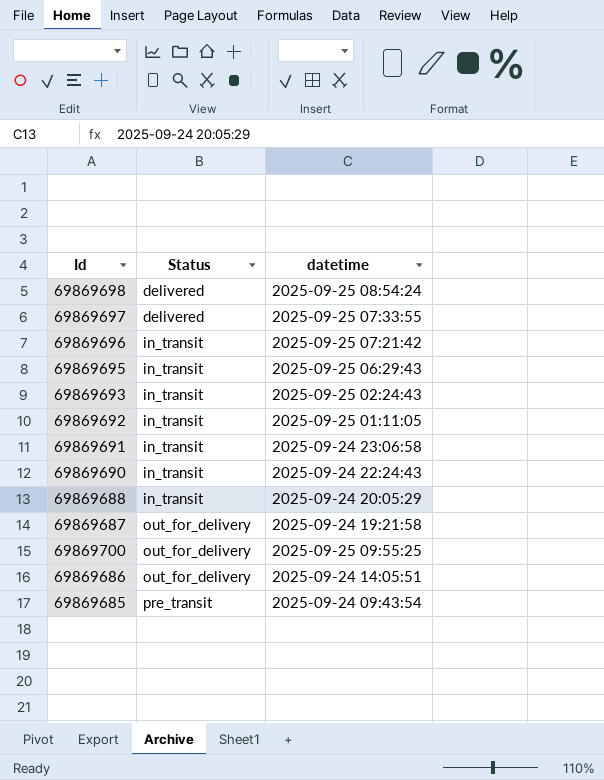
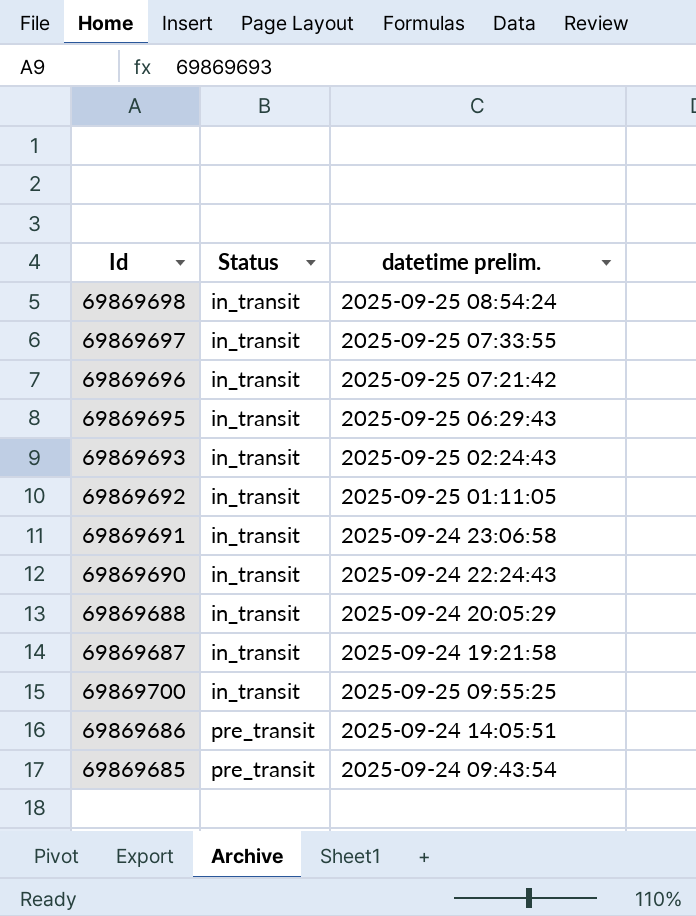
column name: datetime -> datetime prelim.
69869698 | Status: delivered -> in_transit
69869697 | Status: delivered -> in_transit
69869687 | Status: out_for_delivery -> in_transit
69869700 | Status: out_for_delivery -> in_transit
69869686 | Status: out_for_delivery -> pre_transit

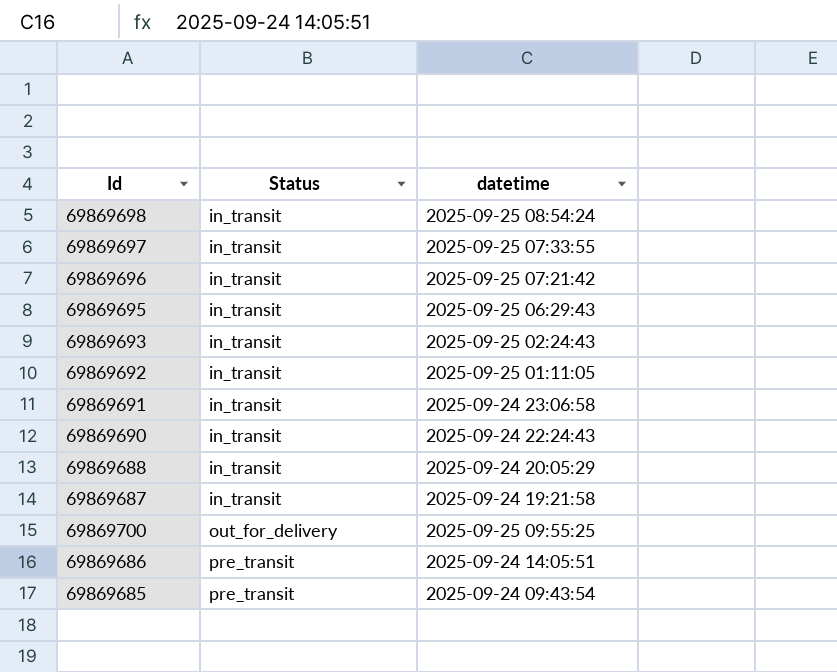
column name: datetime prelim. -> datetime
69869700 | Status: in_transit -> out_for_delivery

